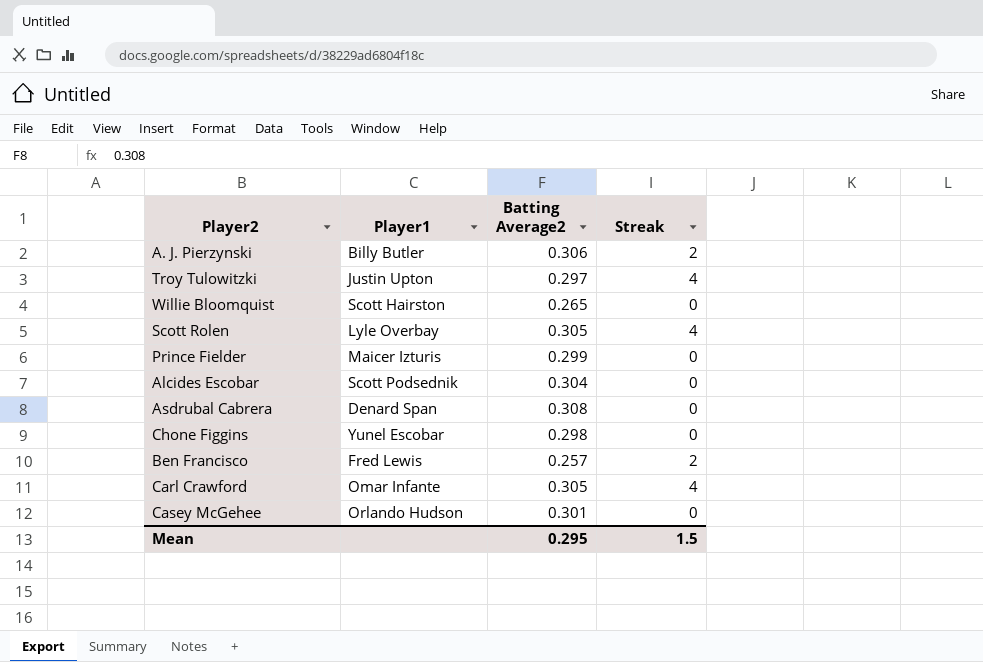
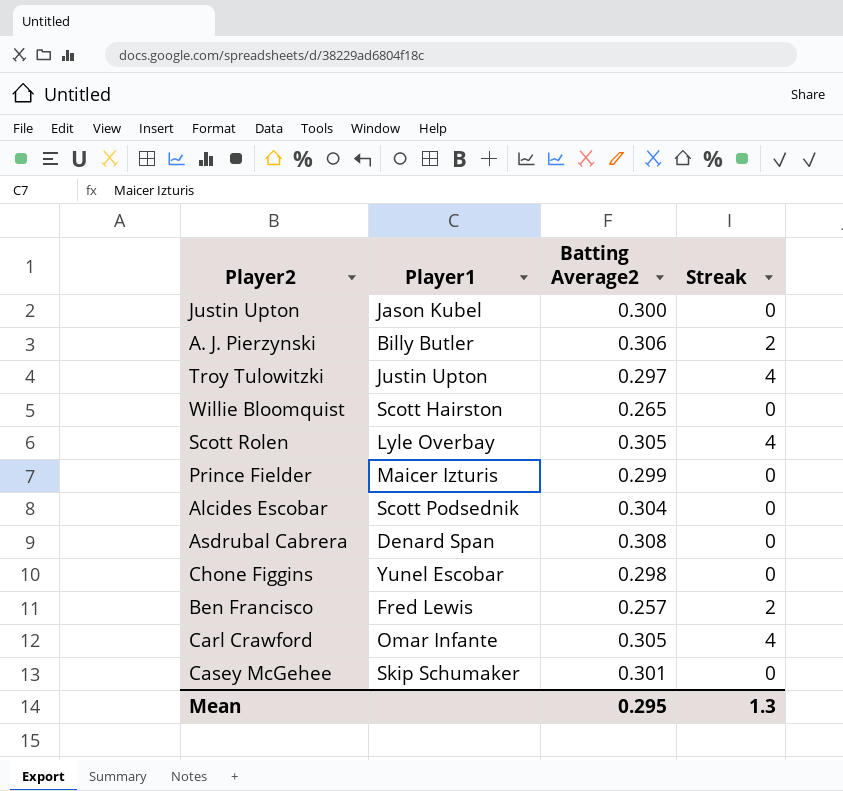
row Justin Upton: none -> Jason Kubel | 0.300 | 0
Casey McGehee | Player1: Orlando Hudson -> Skip Schumaker
Mean | Streak: 1.5 -> 1.3

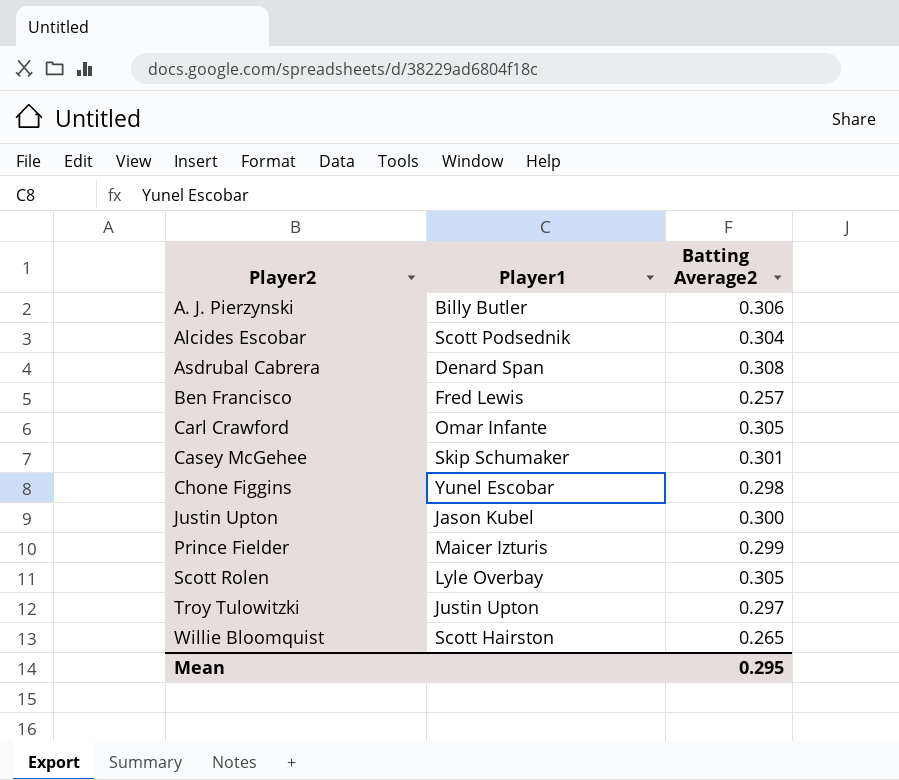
row order: none -> Player2 ascending
column Streak | position: 4 -> none

